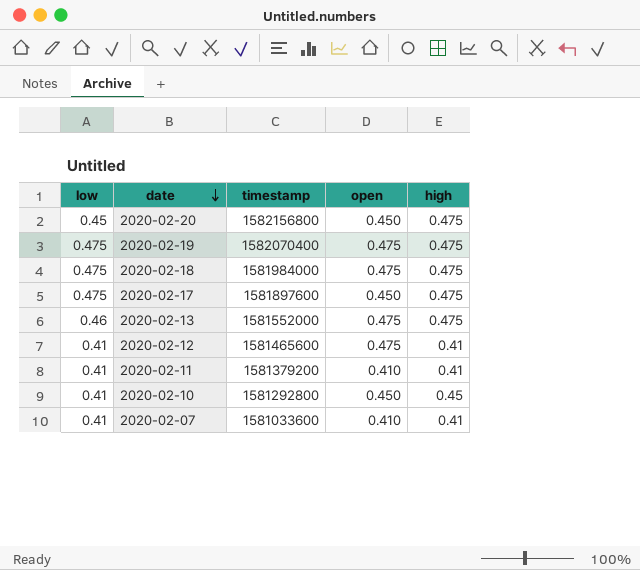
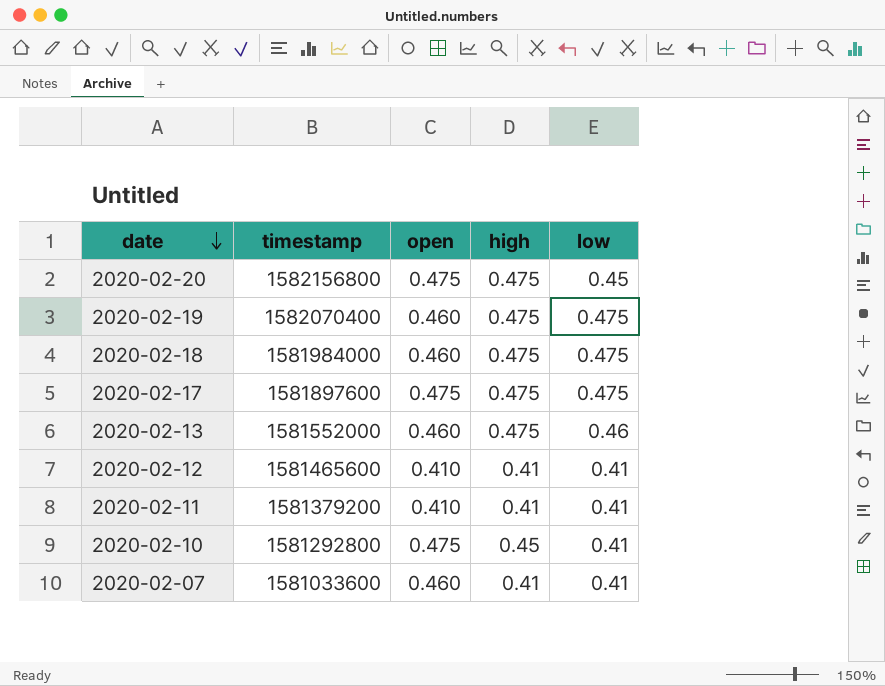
column low | position: 1 -> 5
2020-02-20 | open: 0.450 -> 0.475
2020-02-19 | open: 0.475 -> 0.460
2020-02-18 | open: 0.475 -> 0.460
2020-02-17 | open: 0.450 -> 0.475
2020-02-13 | open: 0.475 -> 0.460
2020-02-12 | open: 0.475 -> 0.410
2020-02-10 | open: 0.450 -> 0.475
2020-02-07 | open: 0.410 -> 0.460

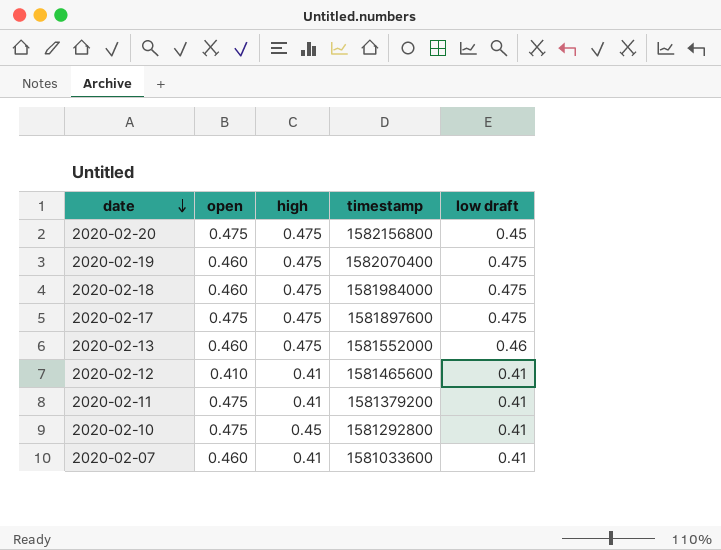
column timestamp | position: 2 -> 4
column name: low -> low draft
2020-02-11 | open: 0.410 -> 0.475

